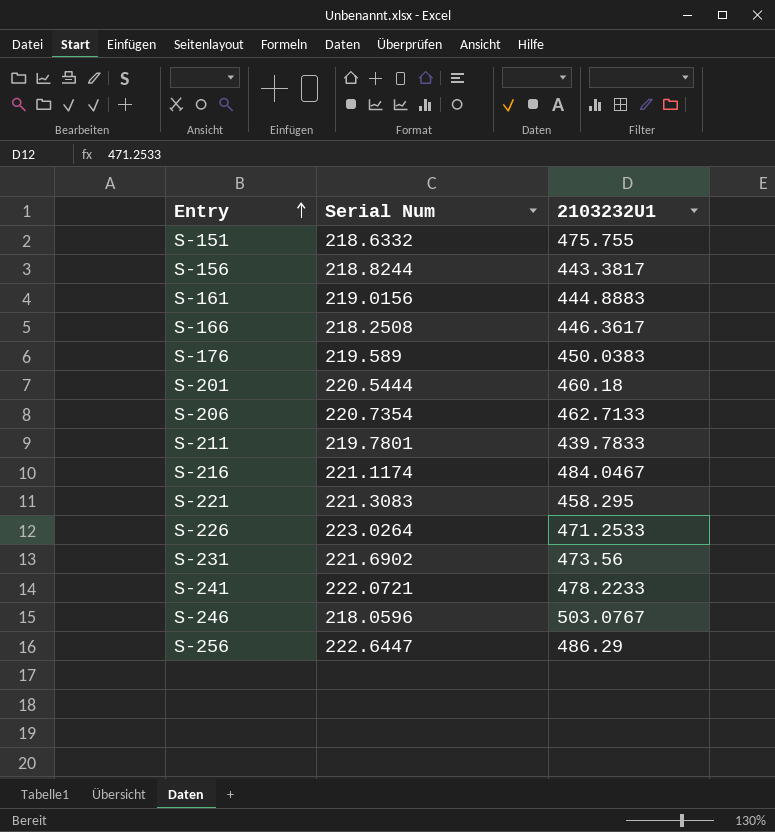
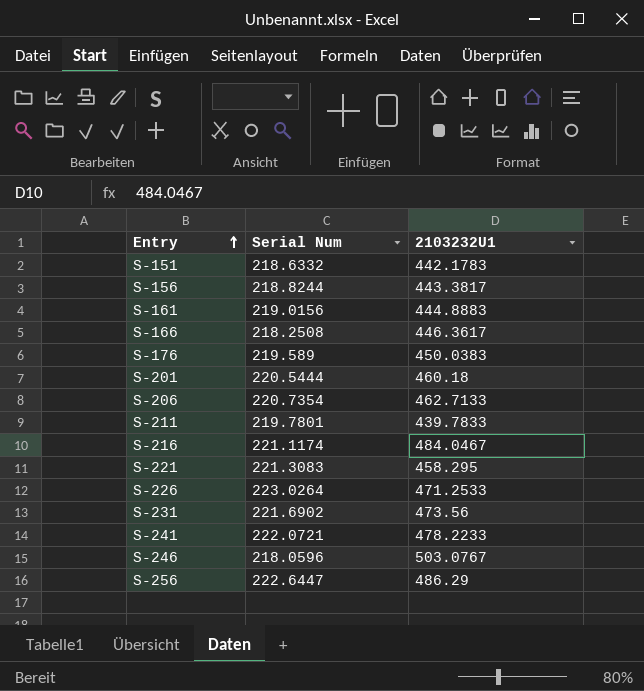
S-151 | 2103232U1: 475.755 -> 442.1783

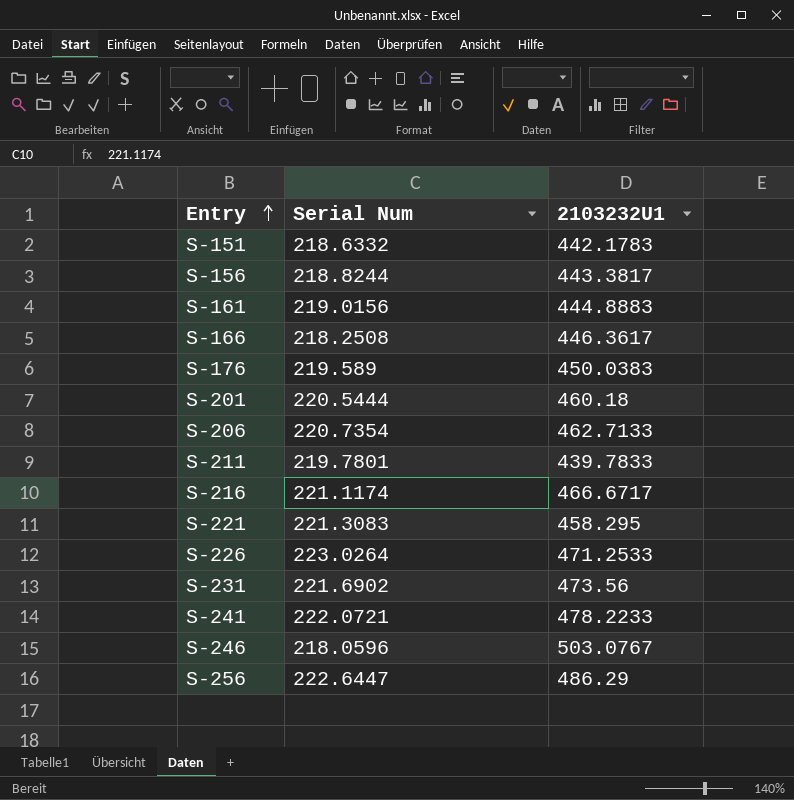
S-216 | 2103232U1: 484.0467 -> 466.6717

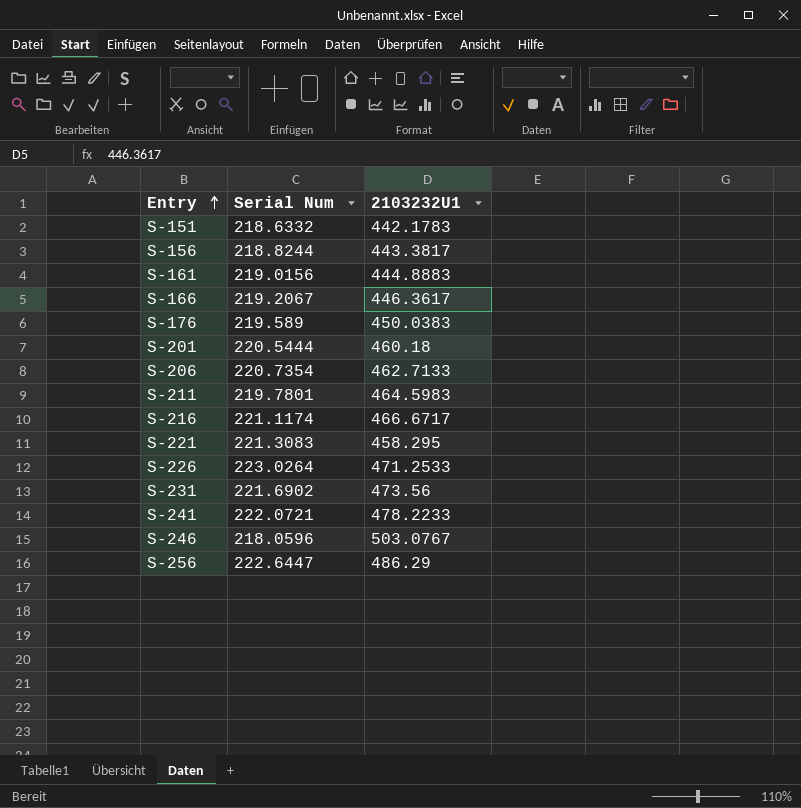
S-166 | Serial Num: 218.2508 -> 219.2067
S-211 | 2103232U1: 439.7833 -> 464.5983

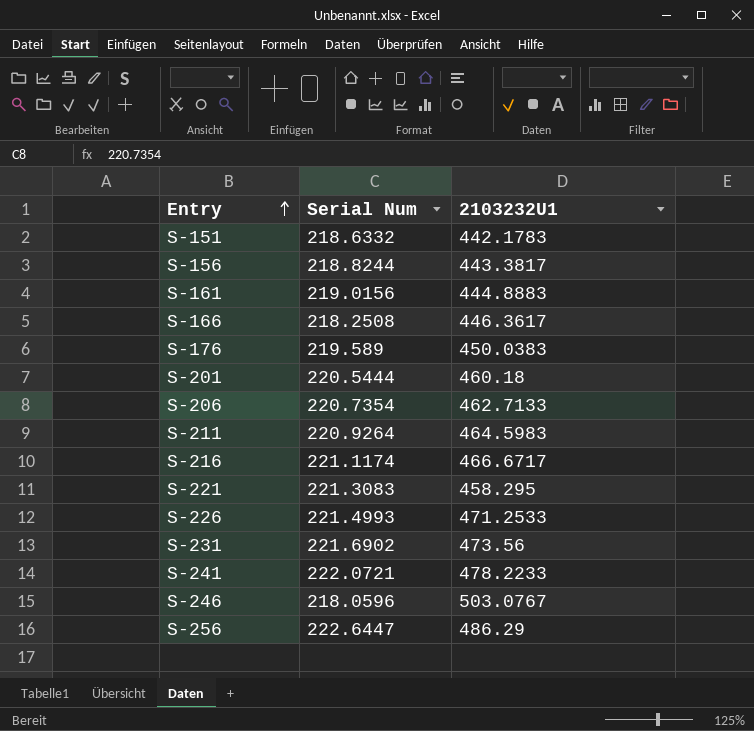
S-166 | Serial Num: 219.2067 -> 218.2508
S-211 | Serial Num: 219.7801 -> 220.9264
S-226 | Serial Num: 223.0264 -> 221.4993

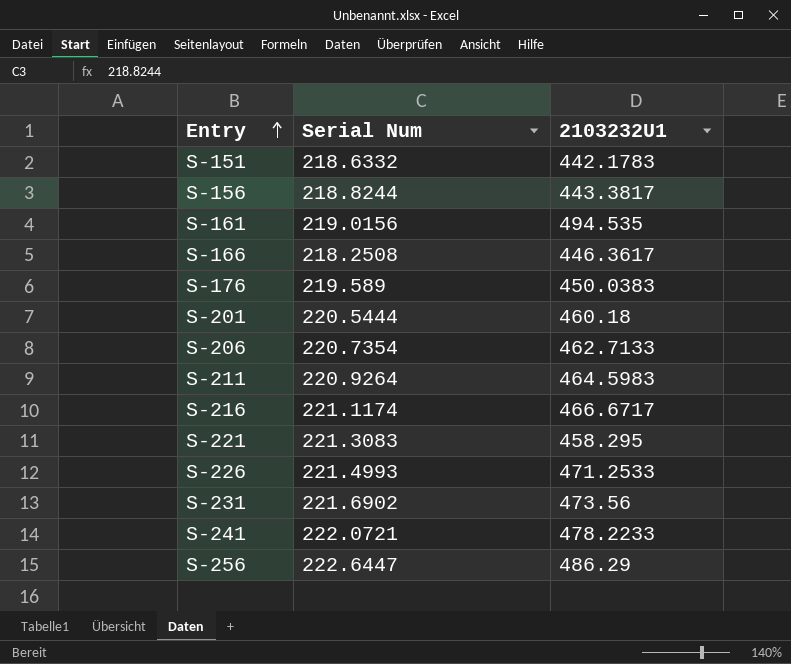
row S-246: 218.0596 | 503.0767 -> none
S-161 | 2103232U1: 444.8883 -> 494.535

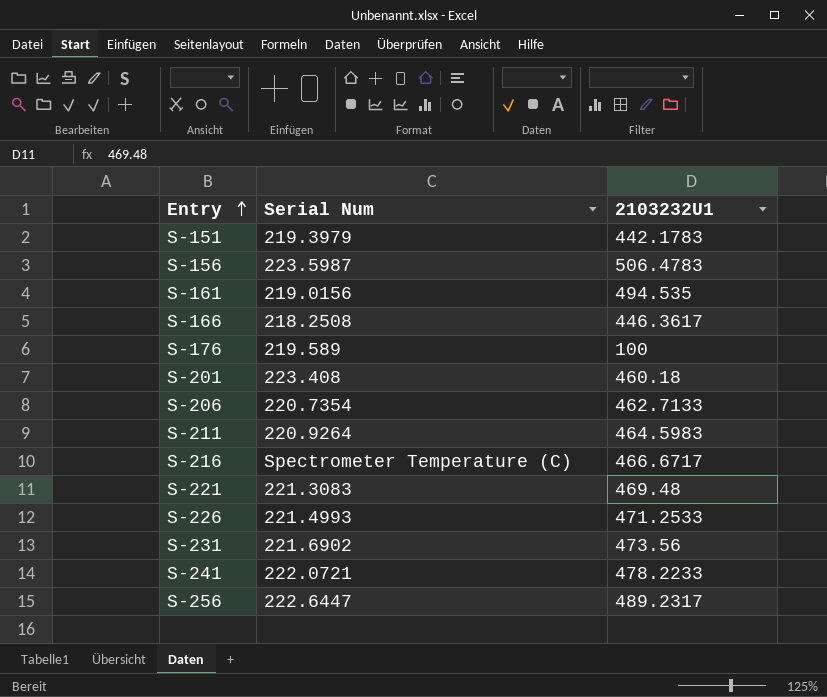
S-151 | Serial Num: 218.6332 -> 219.3979
S-156 | Serial Num: 218.8244 -> 223.5987
S-156 | 2103232U1: 443.3817 -> 506.4783
S-176 | 2103232U1: 450.0383 -> 100
S-201 | Serial Num: 220.5444 -> 223.408
S-216 | Serial Num: 221.1174 -> Spectrometer Temperature (C)
S-221 | 2103232U1: 458.295 -> 469.48
S-256 | 2103232U1: 486.29 -> 489.2317

